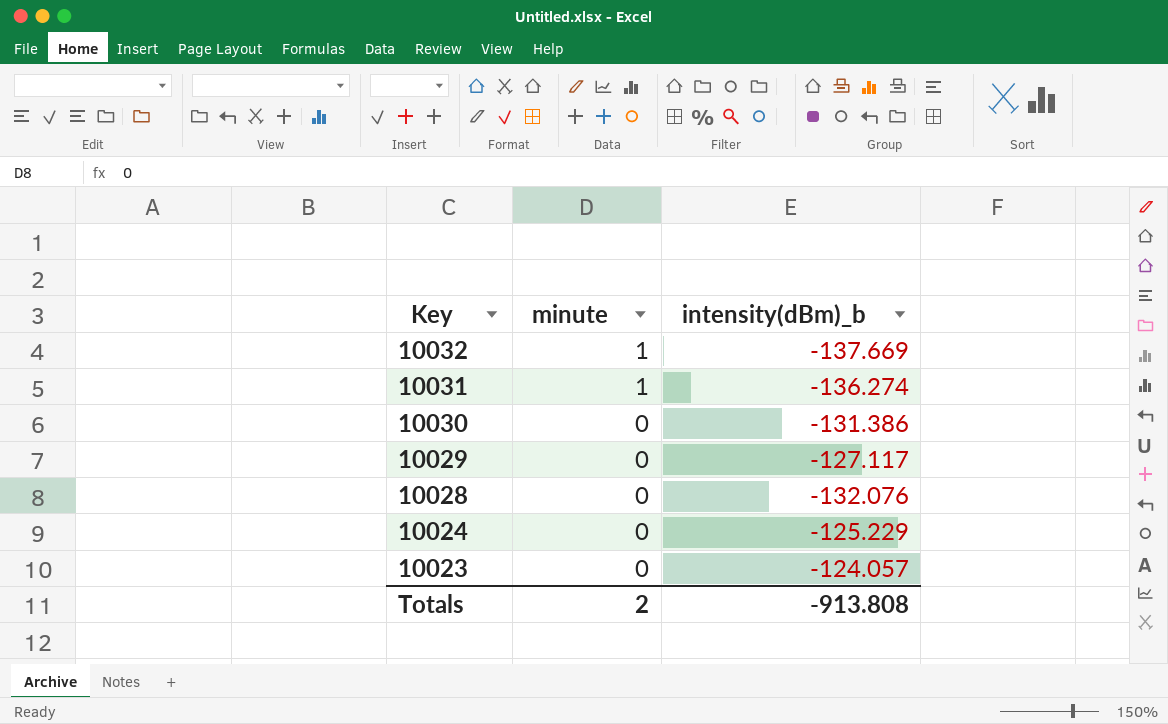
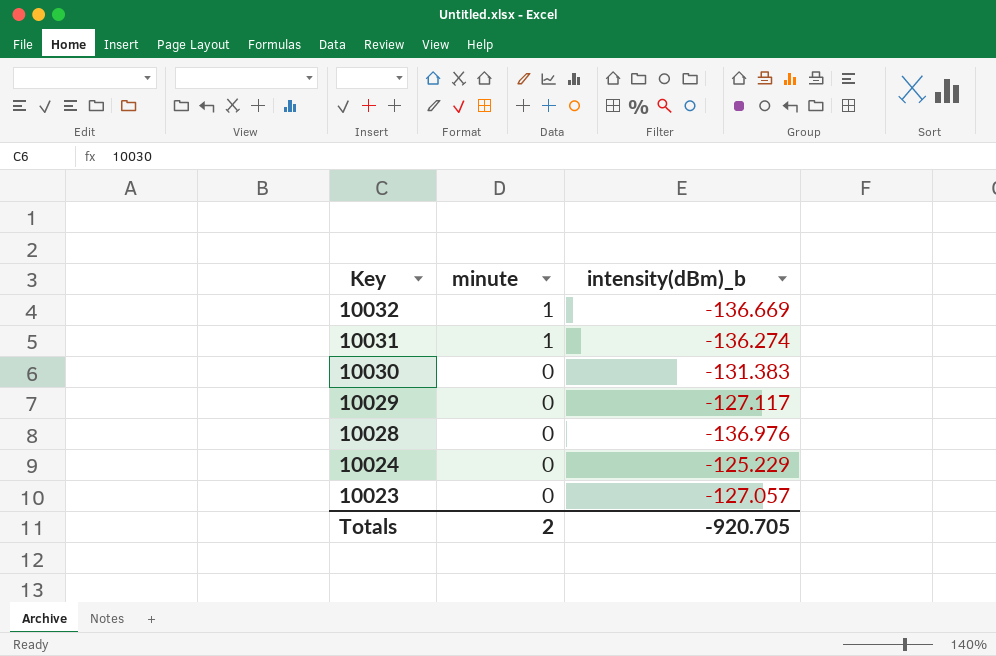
10032 | intensity(dBm)_b: -137.669 -> -136.669
10030 | intensity(dBm)_b: -131.386 -> -131.383
10028 | intensity(dBm)_b: -132.076 -> -136.976
10023 | intensity(dBm)_b: -124.057 -> -127.057
Totals | intensity(dBm)_b: -913.808 -> -920.705

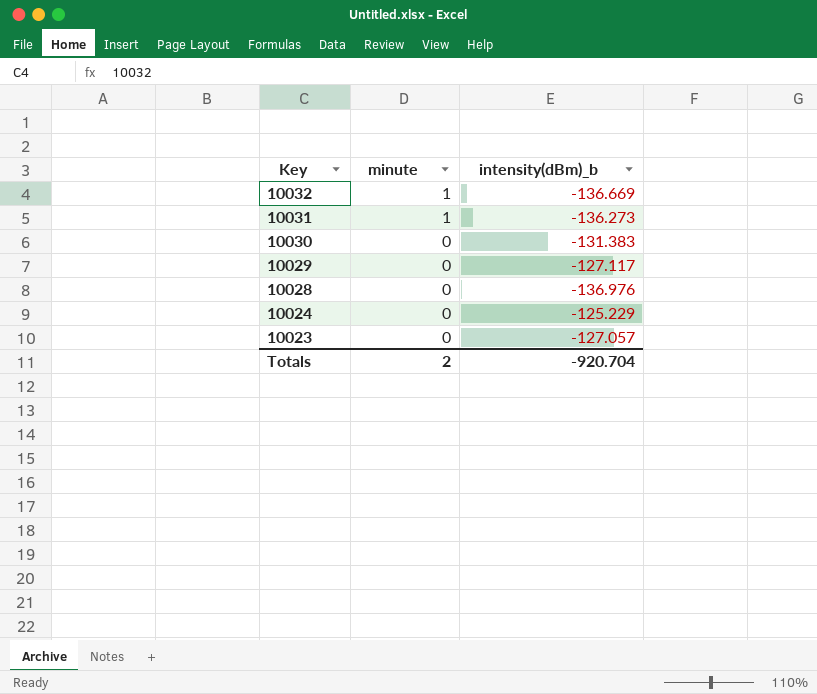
10031 | intensity(dBm)_b: -136.274 -> -136.273
Totals | intensity(dBm)_b: -920.705 -> -920.704

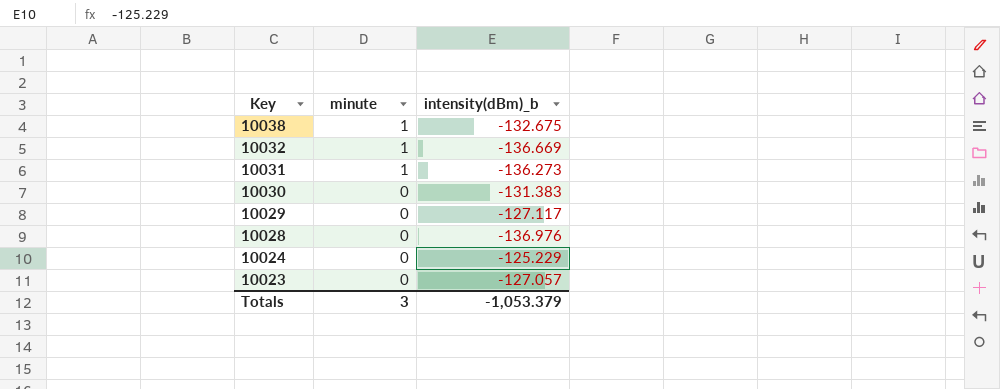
row 10038: none -> 1 | -132.675
Totals | minute: 2 -> 3
Totals | intensity(dBm)_b: -920.704 -> -1,053.379

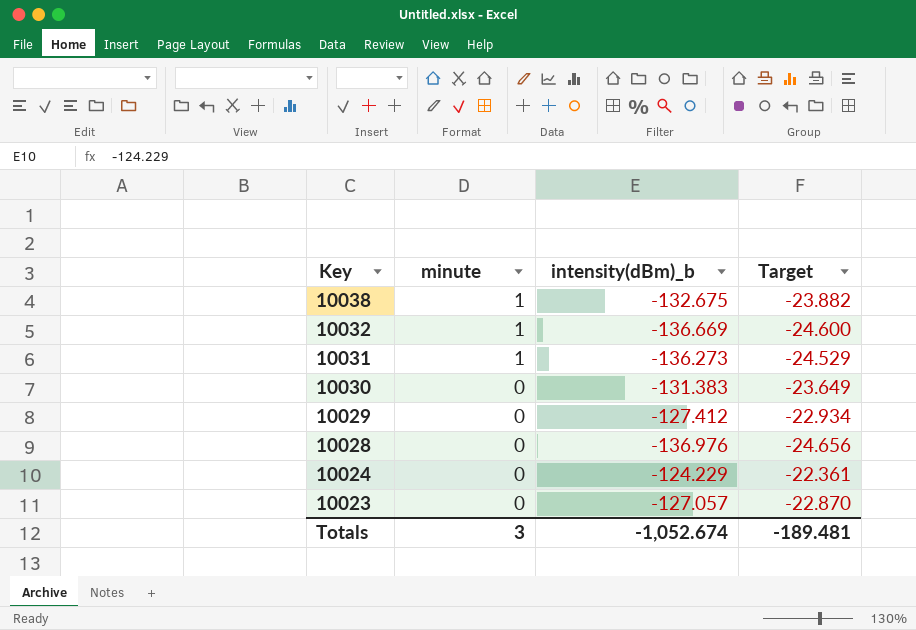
column Target | formula: none -> [intensity(dBm)_b] * 0.18
10029 | intensity(dBm)_b: -127.117 -> -127.412
10024 | intensity(dBm)_b: -125.229 -> -124.229
Totals | intensity(dBm)_b: -1,053.379 -> -1,052.674

